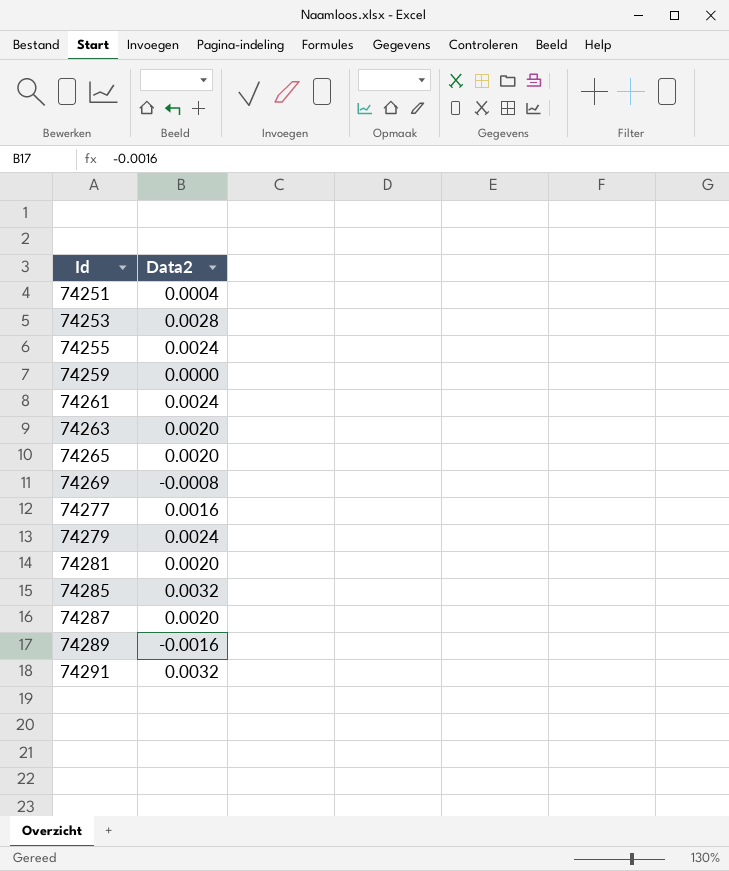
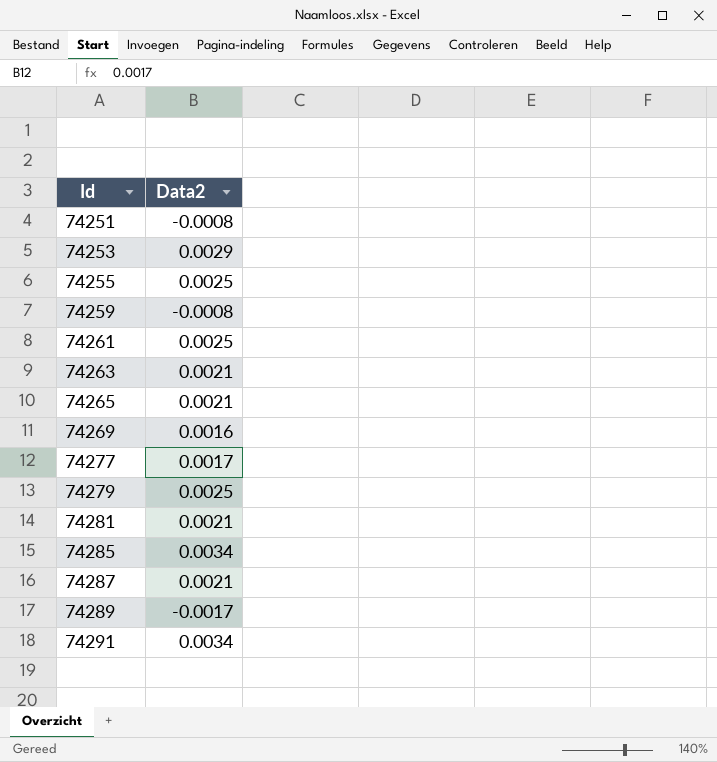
74251 | Data2: 0.0004 -> -0.0008
74253 | Data2: 0.0028 -> 0.0029
74255 | Data2: 0.0024 -> 0.0025
74259 | Data2: 0.0000 -> -0.0008
74261 | Data2: 0.0024 -> 0.0025
74263 | Data2: 0.0020 -> 0.0021
74265 | Data2: 0.0020 -> 0.0021
74269 | Data2: -0.0008 -> 0.0016
74277 | Data2: 0.0016 -> 0.0017
74279 | Data2: 0.0024 -> 0.0025
74281 | Data2: 0.0020 -> 0.0021
74285 | Data2: 0.0032 -> 0.0034
74287 | Data2: 0.0020 -> 0.0021
74289 | Data2: -0.0016 -> -0.0017
74291 | Data2: 0.0032 -> 0.0034

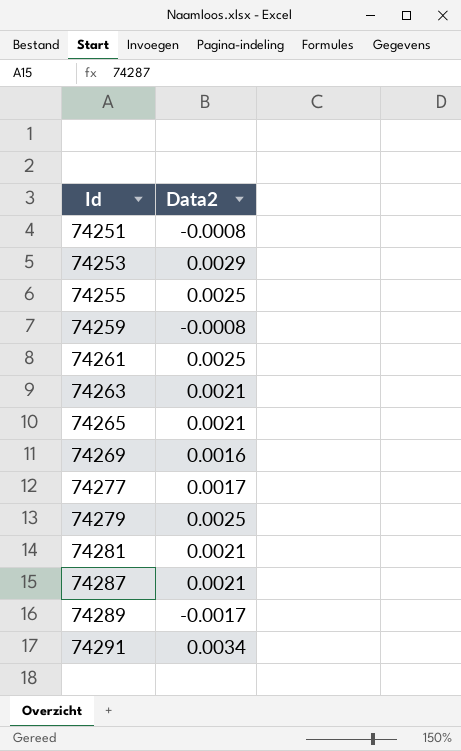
row 74285: 0.0034 -> none

